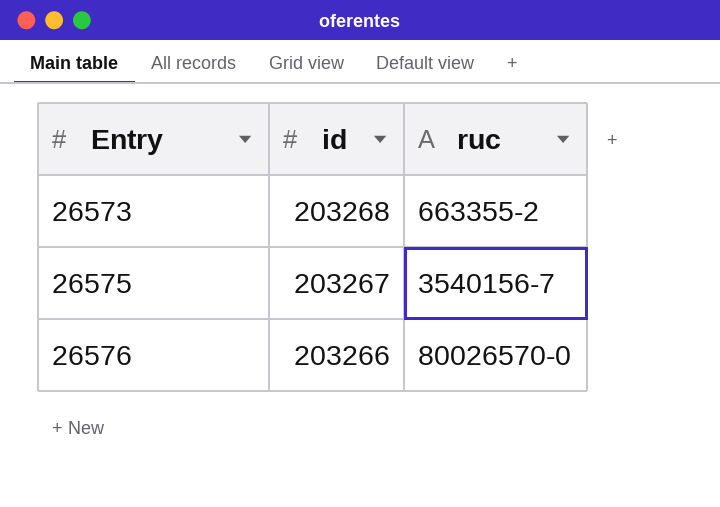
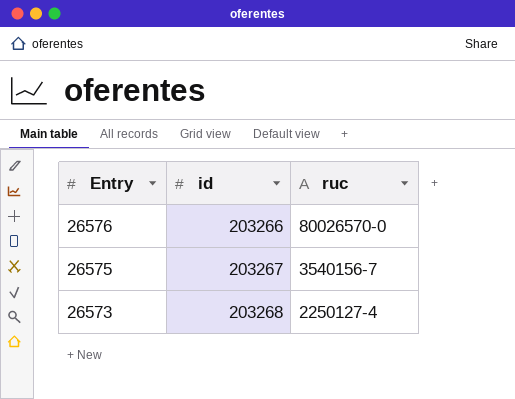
row order: Entry ascending -> Entry descending
26573 | ruc: 663355-2 -> 2250127-4

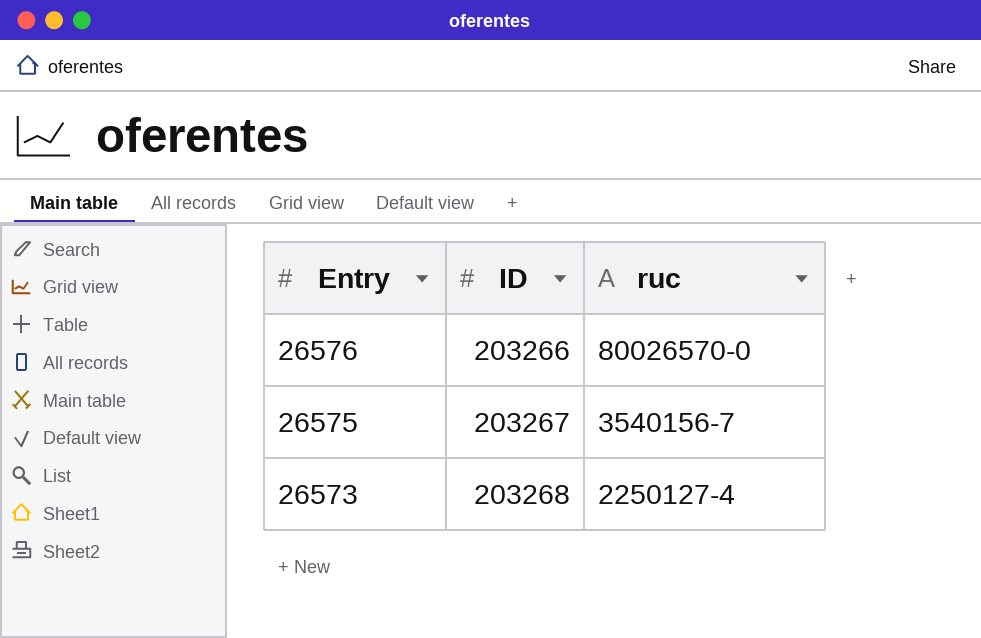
column name: id -> ID

